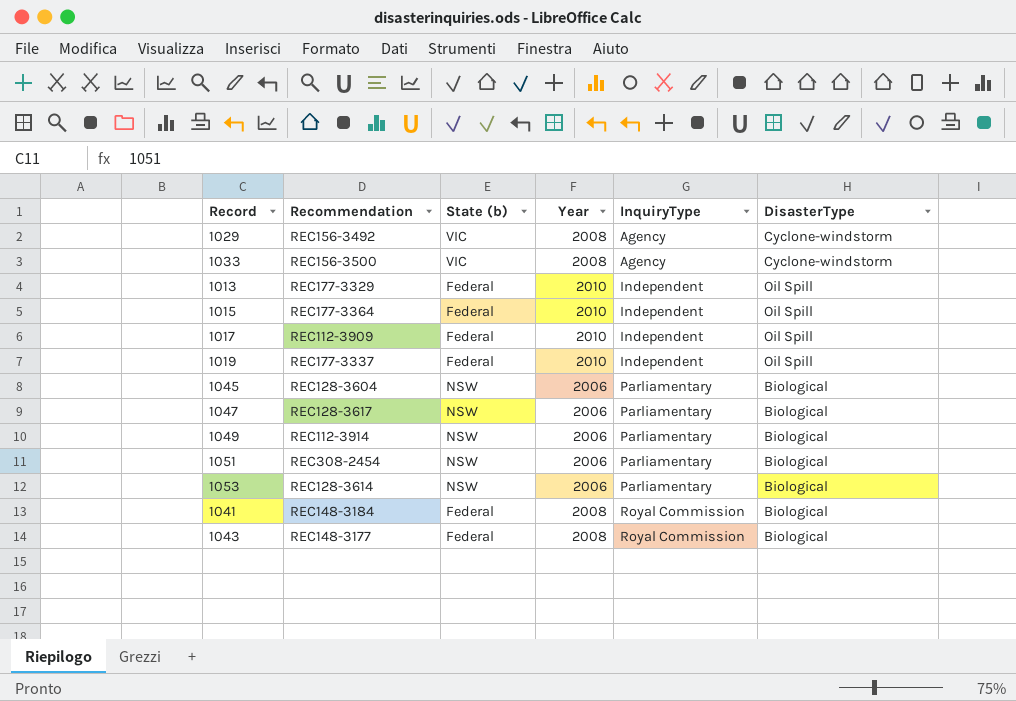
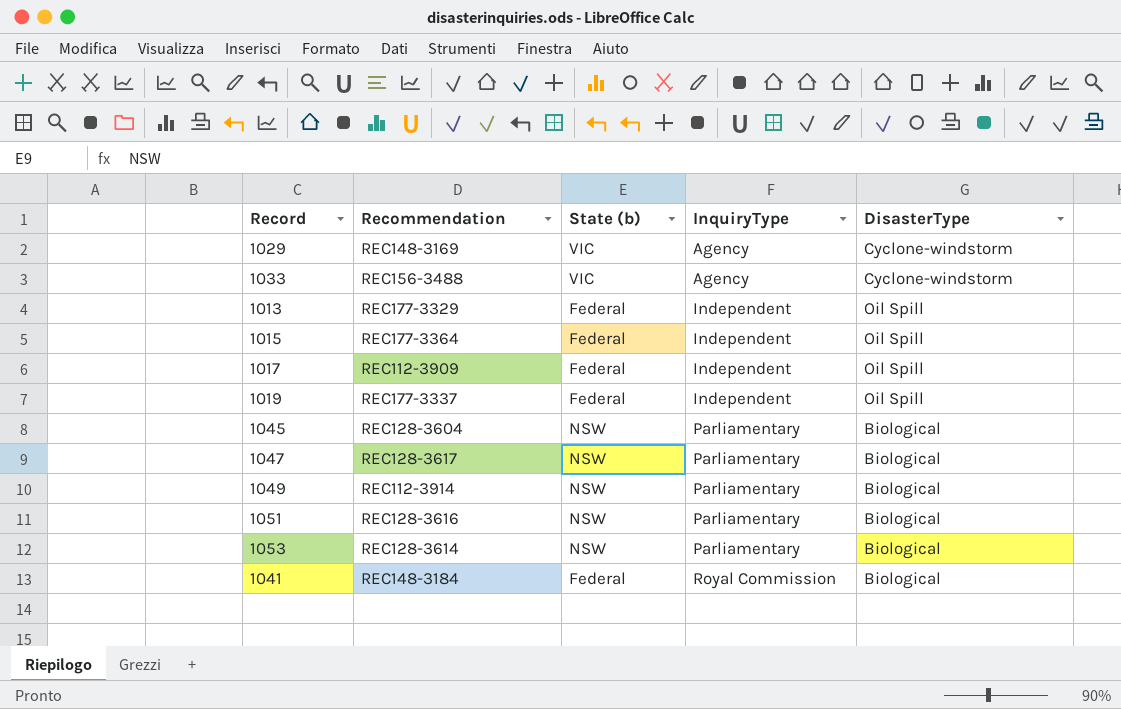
column Year | position: 4 -> none
row 1043: REC148-3177 | Federal | 2008 | Royal Commission | Biological -> none
1029 | Recommendation: REC156-3492 -> REC148-3169
1033 | Recommendation: REC156-3500 -> REC156-3488
1051 | Recommendation: REC308-2454 -> REC128-3616

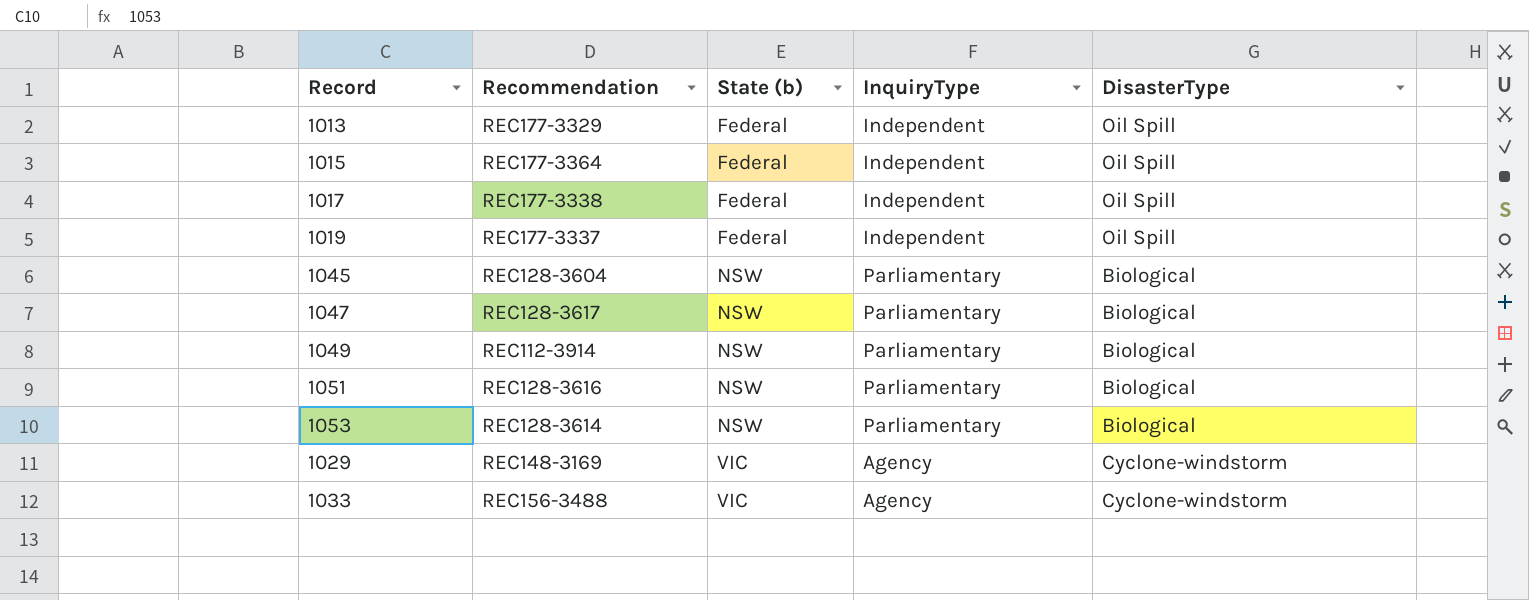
row order: InquiryType ascending -> State (b) ascending
row 1041: REC148-3184 | Federal | Royal Commission | Biological -> none
1017 | Recommendation: REC112-3909 -> REC177-3338

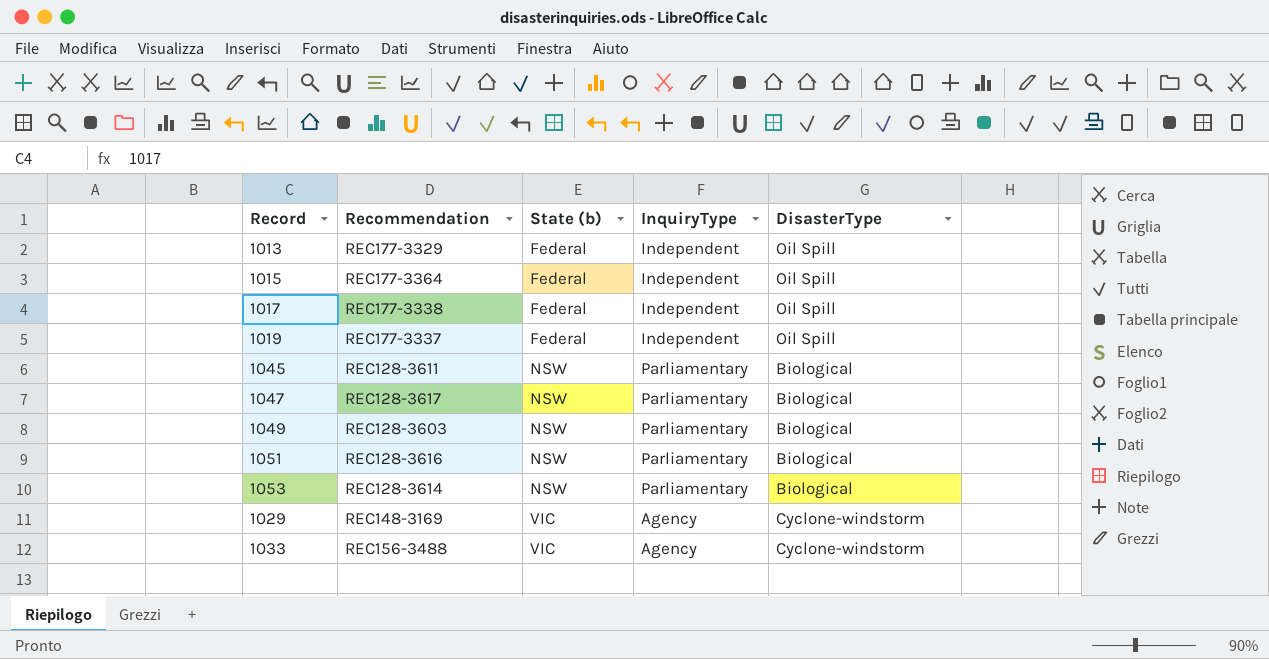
1045 | Recommendation: REC128-3604 -> REC128-3611
1049 | Recommendation: REC112-3914 -> REC128-3603

